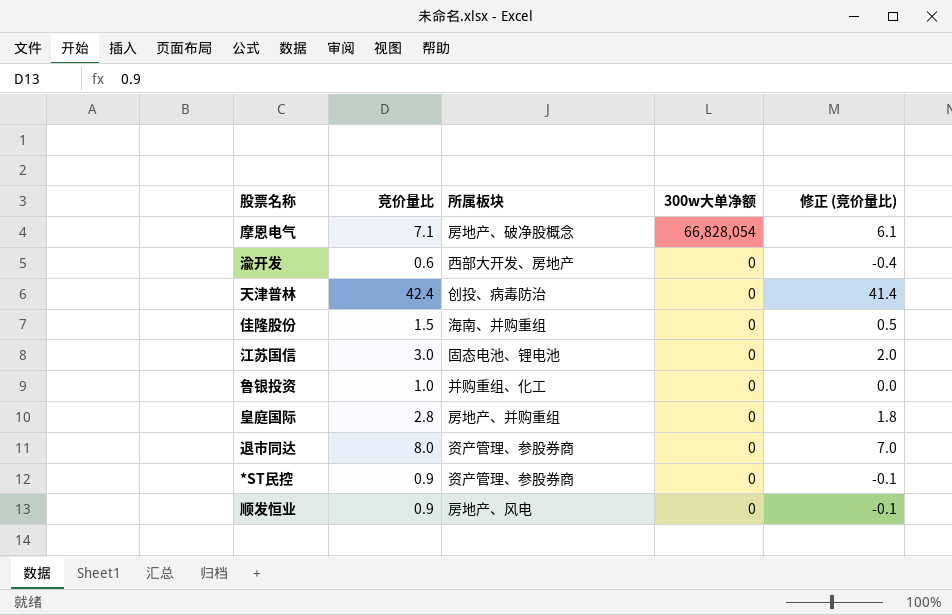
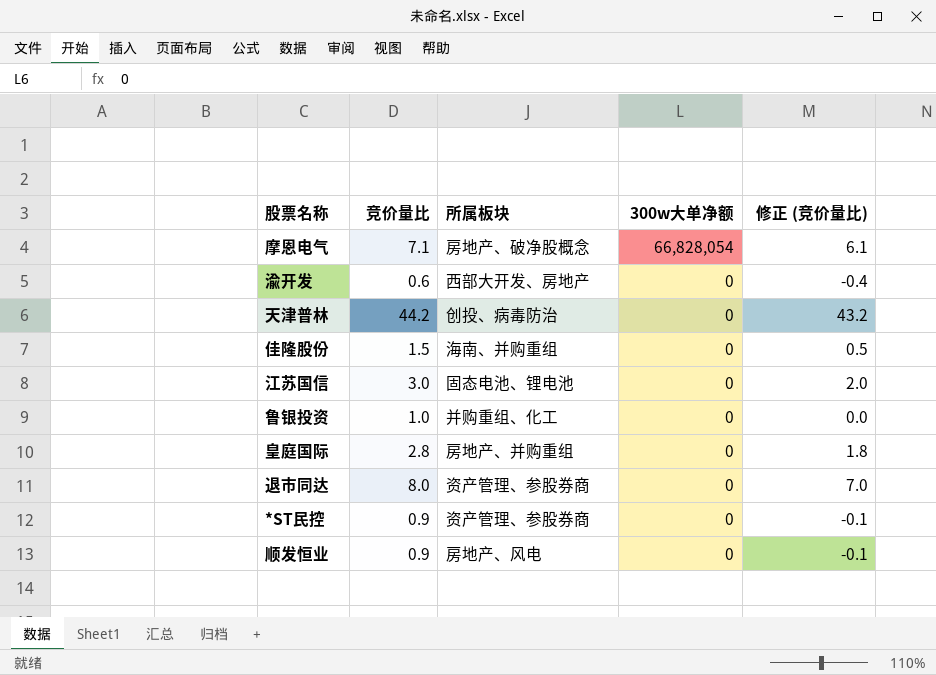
天津普林 | 竞价量比: 42.4 -> 44.2
天津普林 | 修正 (竞价量比): 41.4 -> 43.2

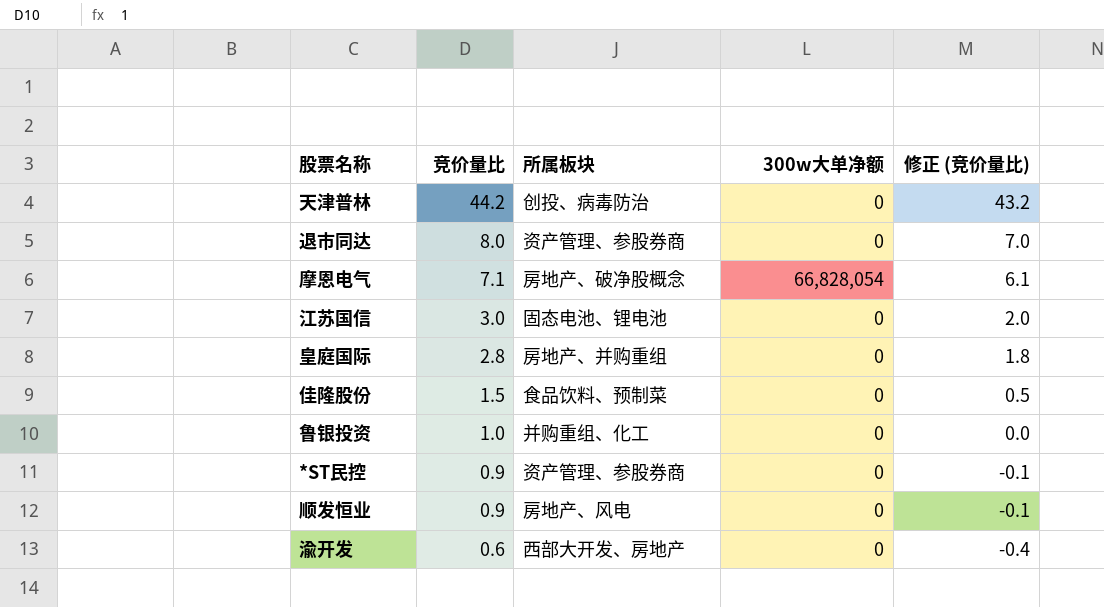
row order: 300w大单净额 descending -> 竞价量比 descending
佳隆股份 | 所属板块: 海南、并购重组 -> 食品饮料、预制菜

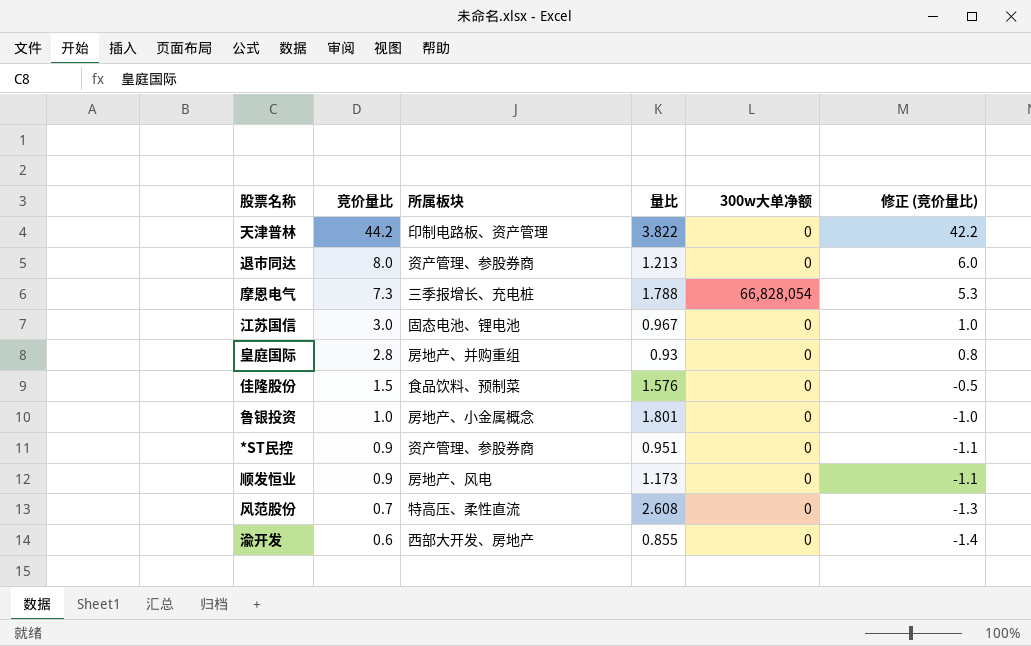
column 量比 | position: none -> 4
column 修正 (竞价量比) | formula: [竞价量比] - 1 -> [竞价量比] - 2
天津普林 | 所属板块: 创投、病毒防治 -> 印制电路板、资产管理
摩恩电气 | 竞价量比: 7.1 -> 7.3
摩恩电气 | 所属板块: 房地产、破净股概念 -> 三季报增长、充电桩
鲁银投资 | 所属板块: 并购重组、化工 -> 房地产、小金属概念
row 风范股份: none -> 0.7 | 特高压、柔性直流 | 2.608 | 0 | -1.3

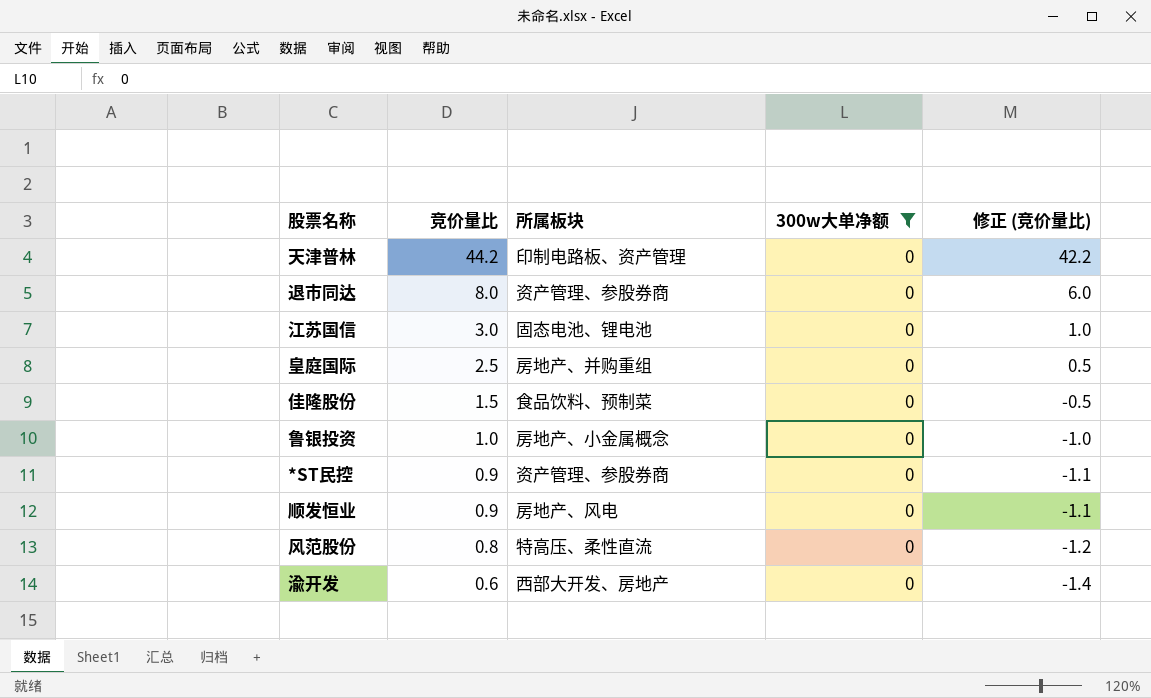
filter: none -> 300w大单净额 = 0
column 量比 | position: 4 -> none
皇庭国际 | 竞价量比: 2.8 -> 2.5
皇庭国际 | 修正 (竞价量比): 0.8 -> 0.5
风范股份 | 竞价量比: 0.7 -> 0.8
风范股份 | 修正 (竞价量比): -1.3 -> -1.2

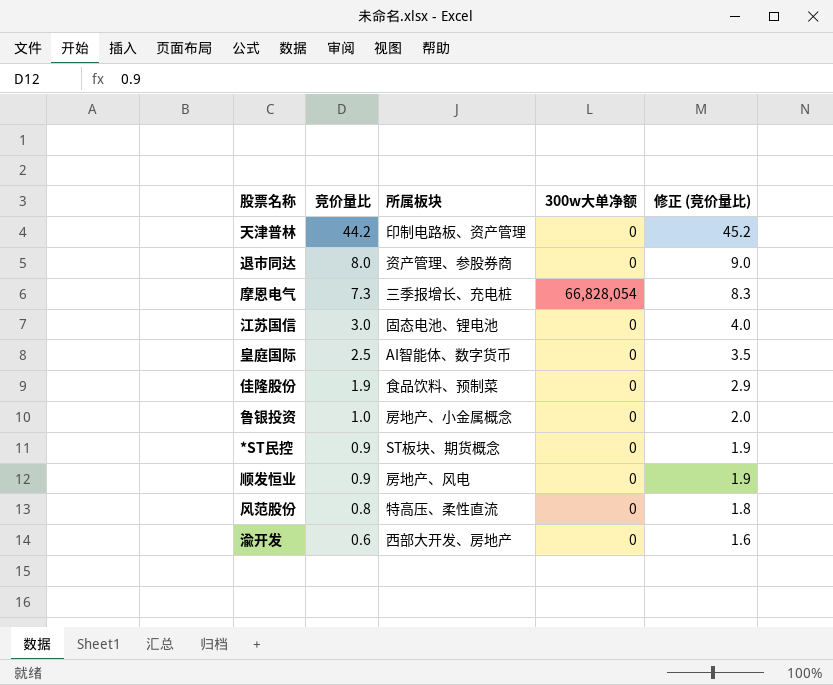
filter: 300w大单净额 = 0 -> none
column 修正 (竞价量比) | formula: [竞价量比] - 2 -> [竞价量比] + 1
皇庭国际 | 所属板块: 房地产、并购重组 -> AI智能体、数字货币
佳隆股份 | 竞价量比: 1.5 -> 1.9
*ST民控 | 所属板块: 资产管理、参股券商 -> ST板块、期货概念

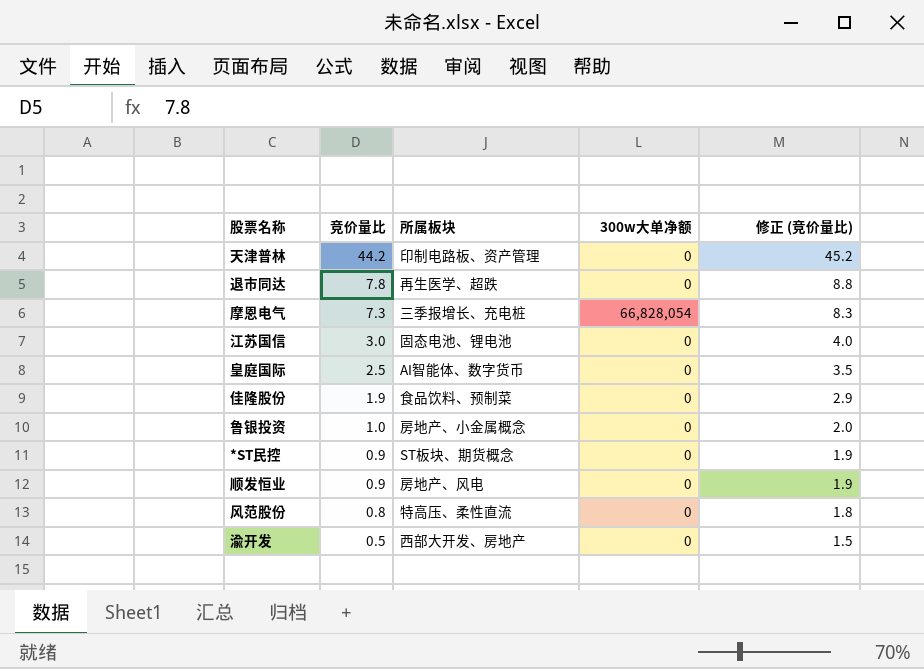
退市同达 | 竞价量比: 8.0 -> 7.8
退市同达 | 所属板块: 资产管理、参股券商 -> 再生医学、超跌
退市同达 | 修正 (竞价量比): 9.0 -> 8.8
渝开发 | 竞价量比: 0.6 -> 0.5
渝开发 | 修正 (竞价量比): 1.6 -> 1.5

